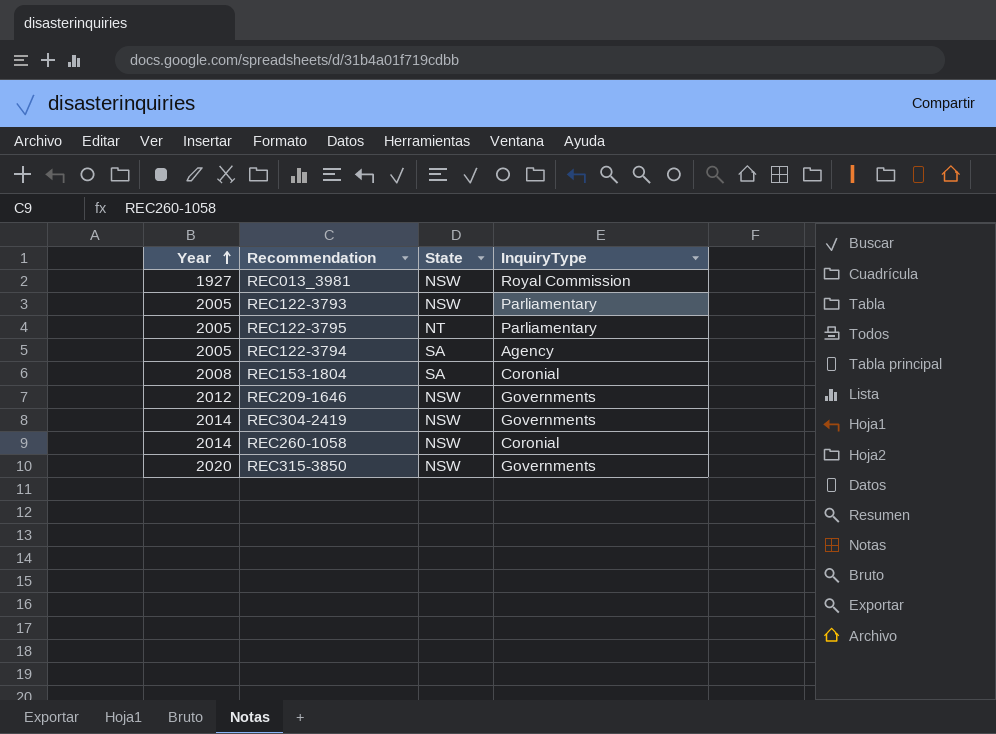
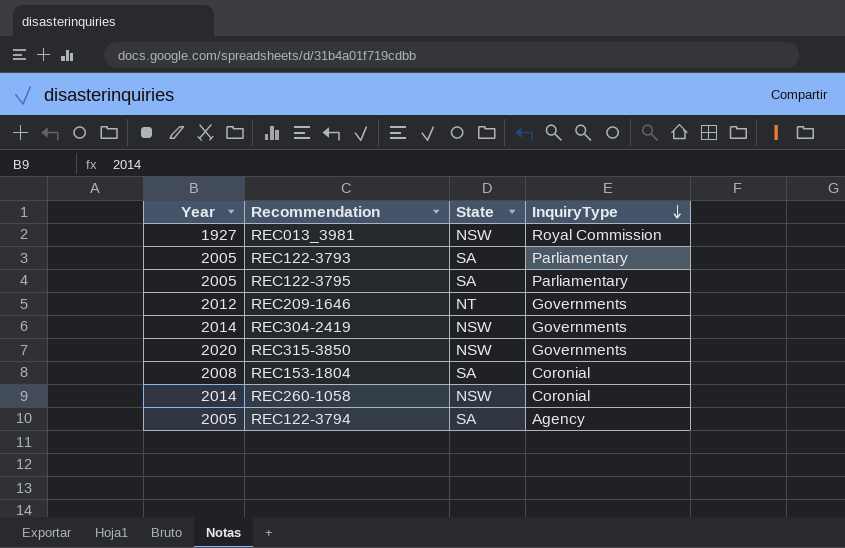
row order: Year ascending -> InquiryType descending
REC122-3793 | State: NSW -> SA
REC122-3795 | State: NT -> SA
REC209-1646 | State: NSW -> NT

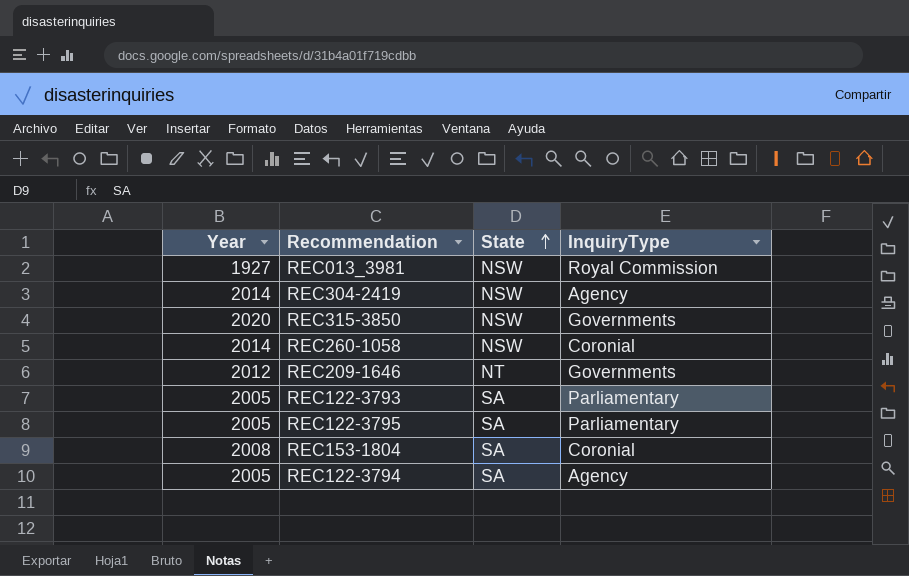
row order: InquiryType descending -> State ascending
REC304-2419 | InquiryType: Governments -> Agency

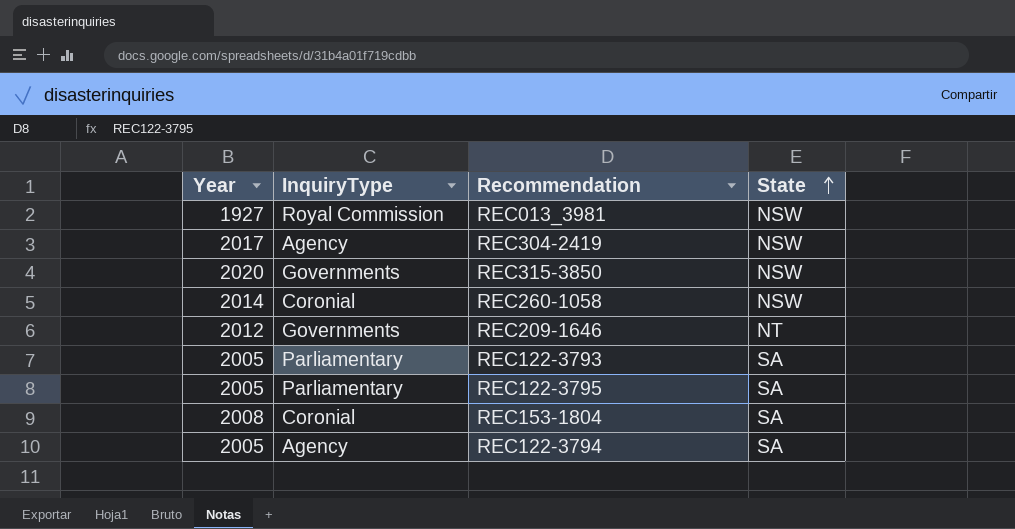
column InquiryType | position: 4 -> 2
REC304-2419 | Year: 2014 -> 2017

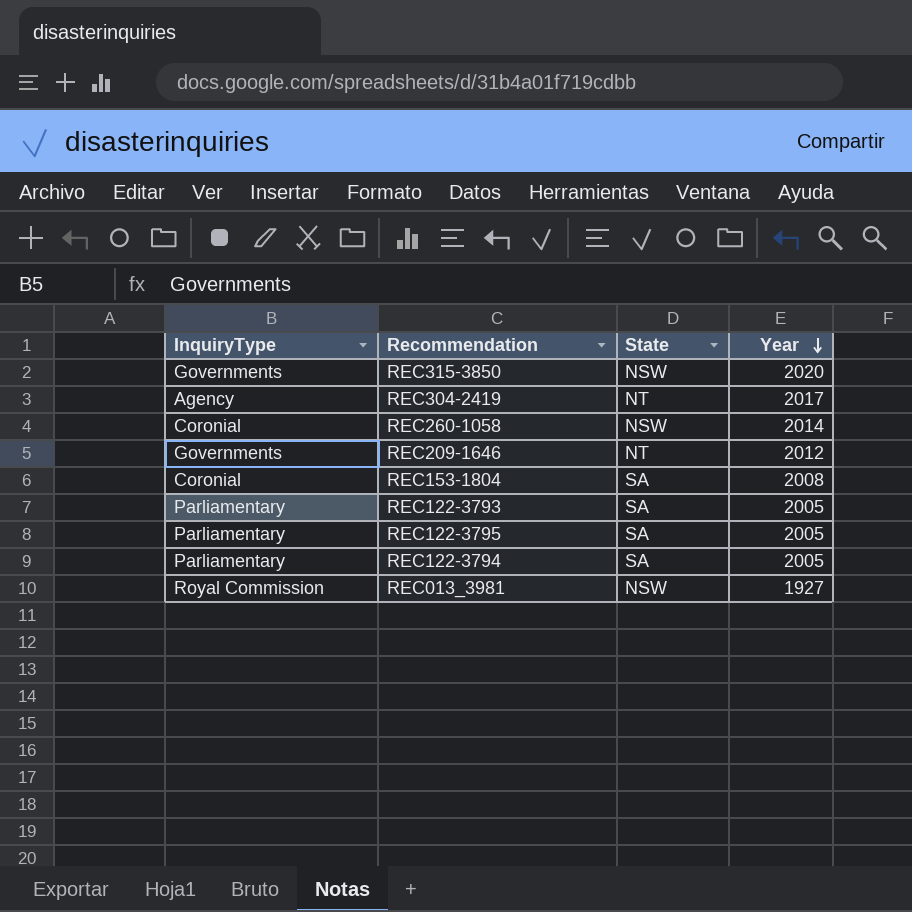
row order: State ascending -> Year descending
column Year | position: 1 -> 4
REC304-2419 | State: NSW -> NT
REC122-3794 | InquiryType: Agency -> Parliamentary

